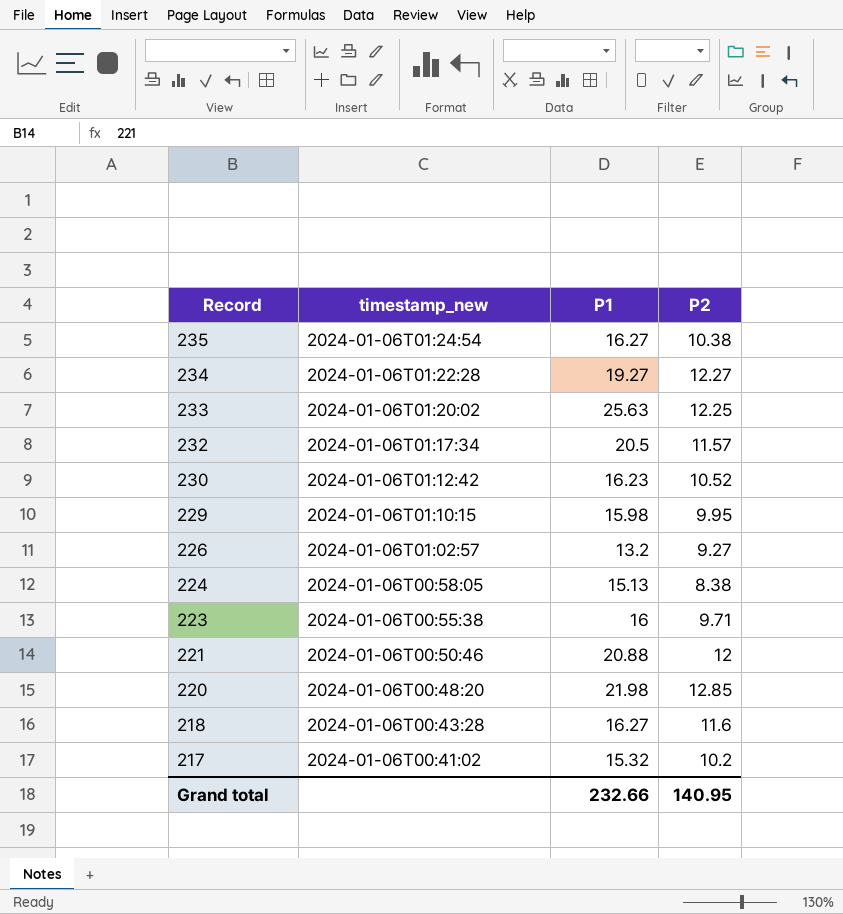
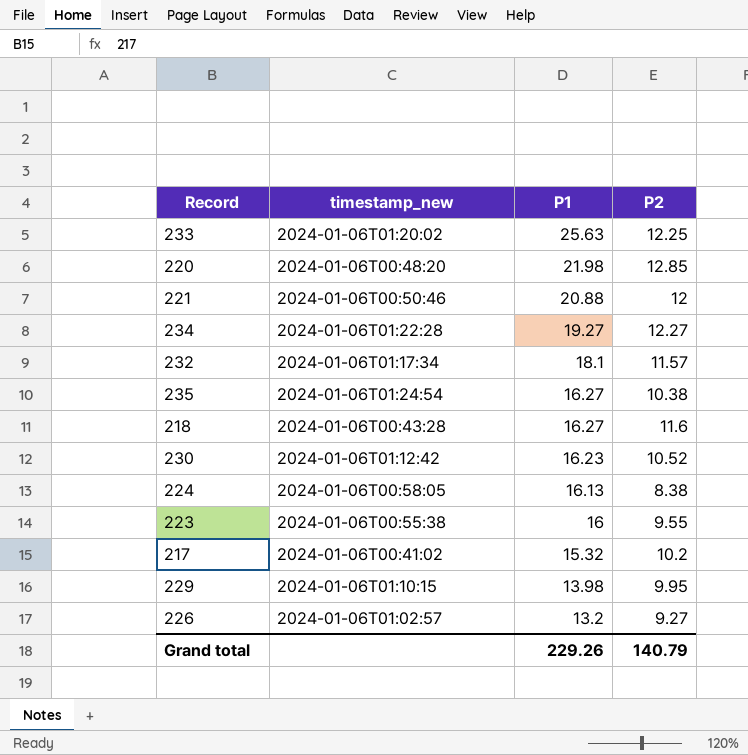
row order: Record descending -> P1 descending
232 | P1: 20.5 -> 18.1
224 | P1: 15.13 -> 16.13
223 | P2: 9.71 -> 9.55
229 | P1: 15.98 -> 13.98
Grand total | P1: 232.66 -> 229.26
Grand total | P2: 140.95 -> 140.79

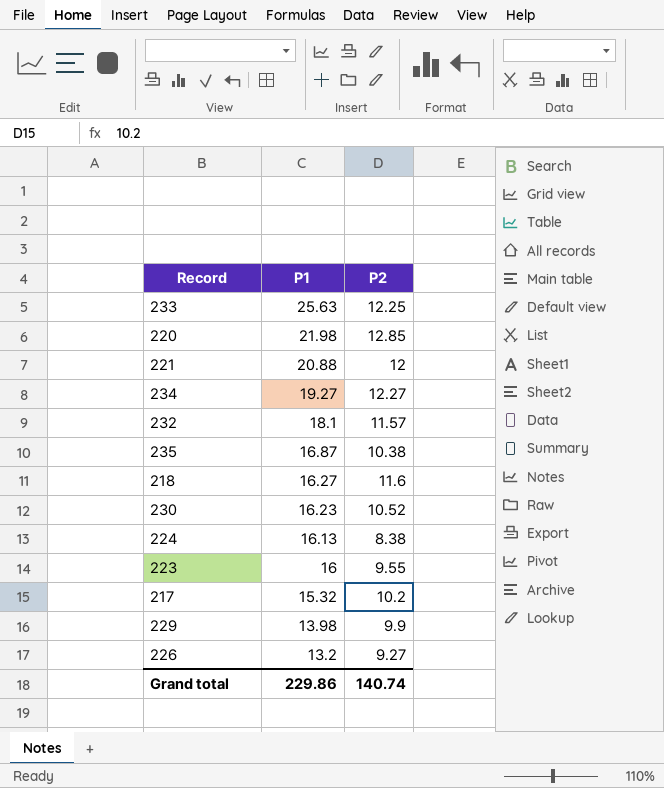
column timestamp_new | position: 2 -> none
235 | P1: 16.27 -> 16.87
229 | P2: 9.95 -> 9.9
Grand total | P1: 229.26 -> 229.86
Grand total | P2: 140.79 -> 140.74

